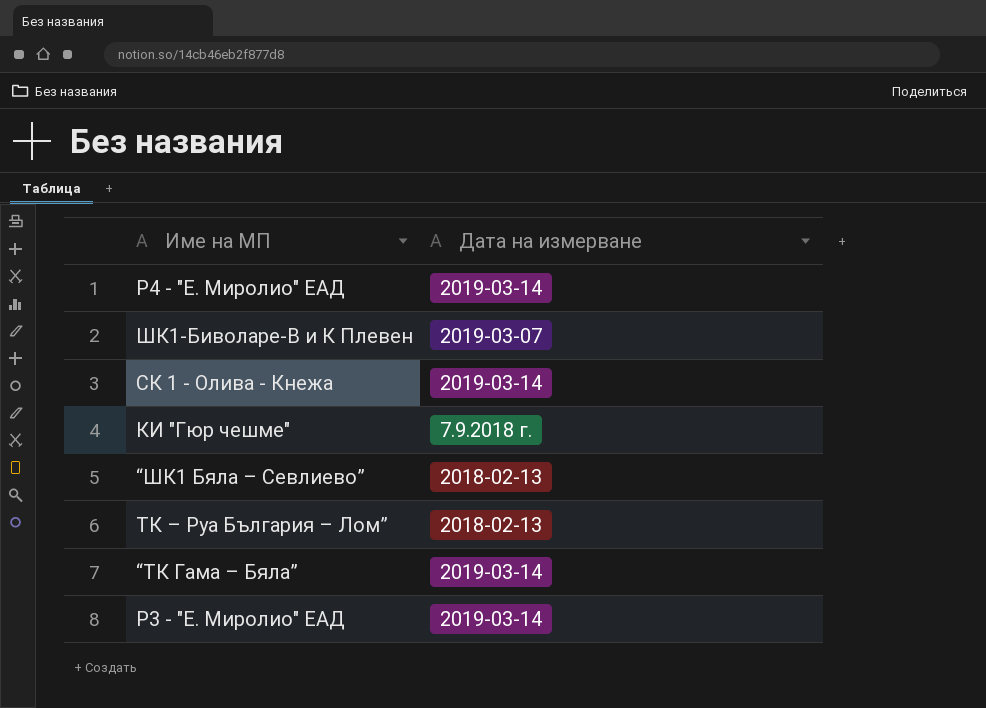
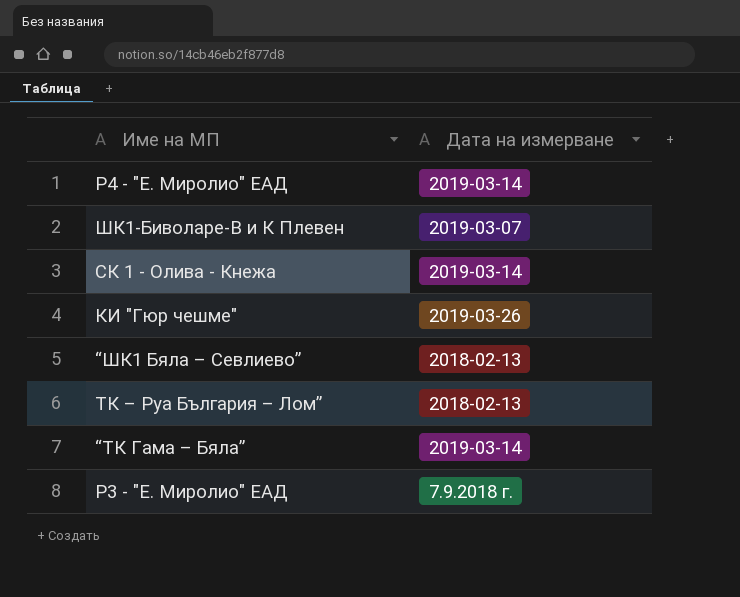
КИ "Гюр чешме" | Дата на измерване: 7.9.2018 г. -> 2019-03-26
Р3 - "Е. Миролио" ЕАД | Дата на измерване: 2019-03-14 -> 7.9.2018 г.

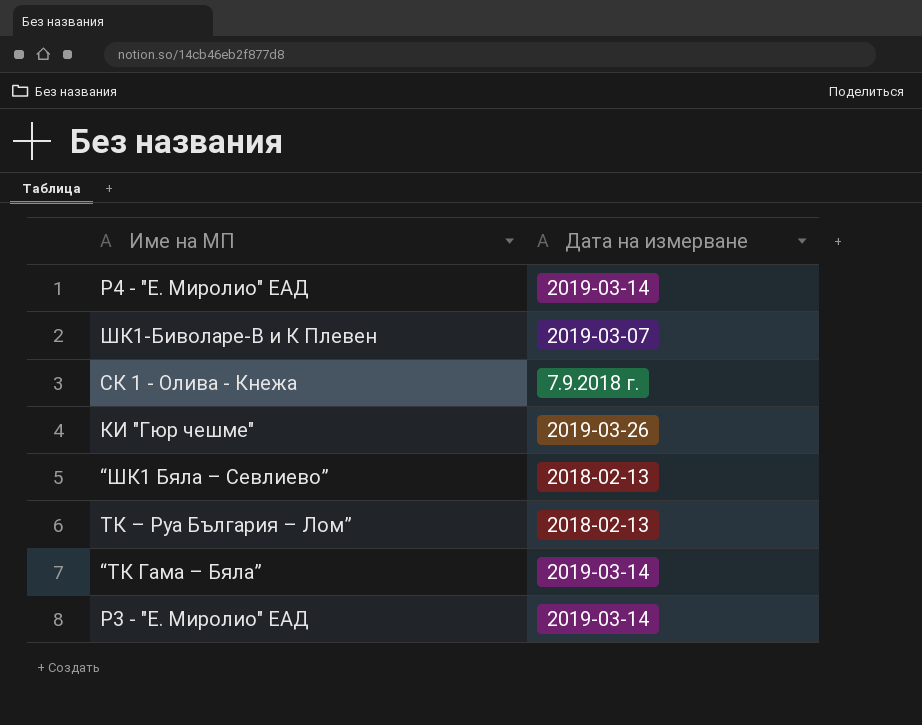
СК 1 - Олива - Кнежа | Дата на измерване: 2019-03-14 -> 7.9.2018 г.
Р3 - "Е. Миролио" ЕАД | Дата на измерване: 7.9.2018 г. -> 2019-03-14

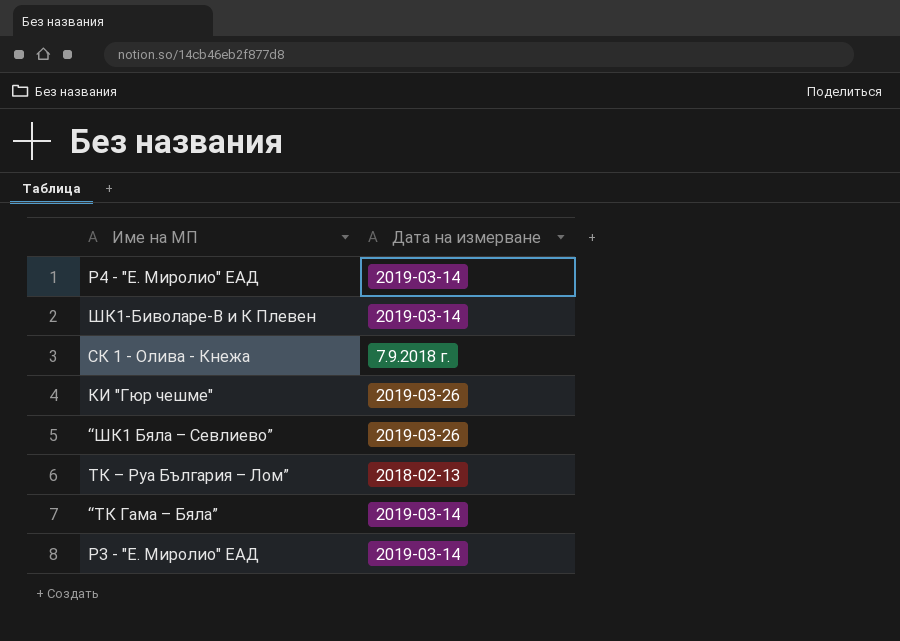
ШК1-Биволаре-В и К Плевен | Дата на измерване: 2019-03-07 -> 2019-03-14
“ШК1 Бяла – Севлиево” | Дата на измерване: 2018-02-13 -> 2019-03-26

